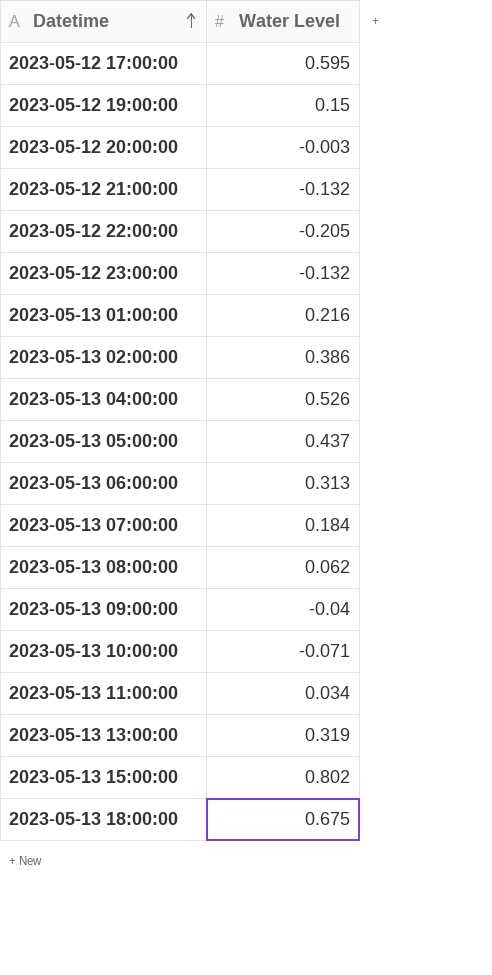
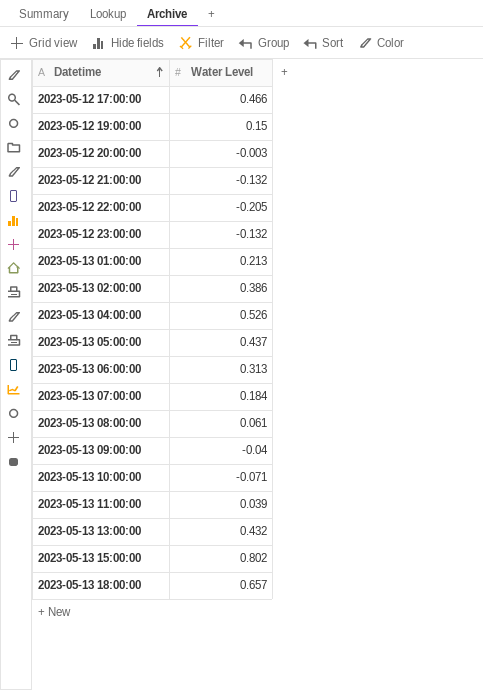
2023-05-12 17:00:00 | Water Level: 0.595 -> 0.466
2023-05-13 01:00:00 | Water Level: 0.216 -> 0.213
2023-05-13 08:00:00 | Water Level: 0.062 -> 0.061
2023-05-13 11:00:00 | Water Level: 0.034 -> 0.039
2023-05-13 13:00:00 | Water Level: 0.319 -> 0.432
2023-05-13 18:00:00 | Water Level: 0.675 -> 0.657

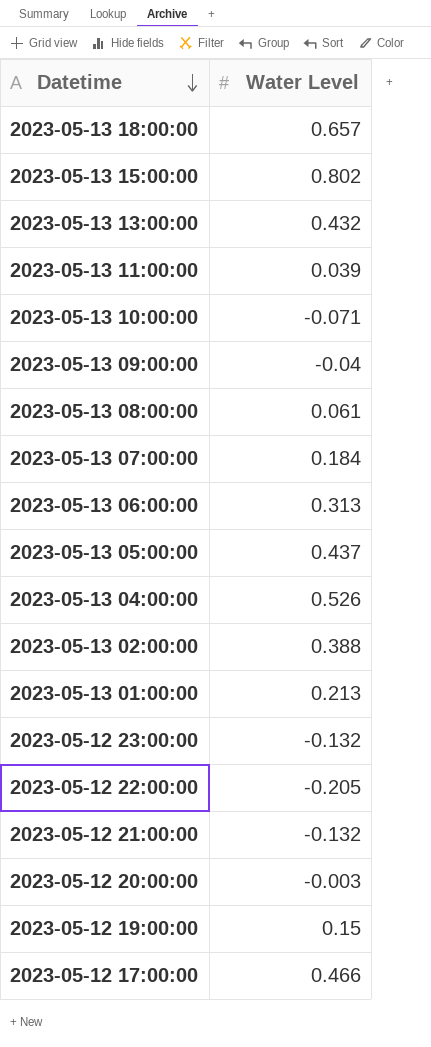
row order: Datetime ascending -> Datetime descending
2023-05-13 02:00:00 | Water Level: 0.386 -> 0.388

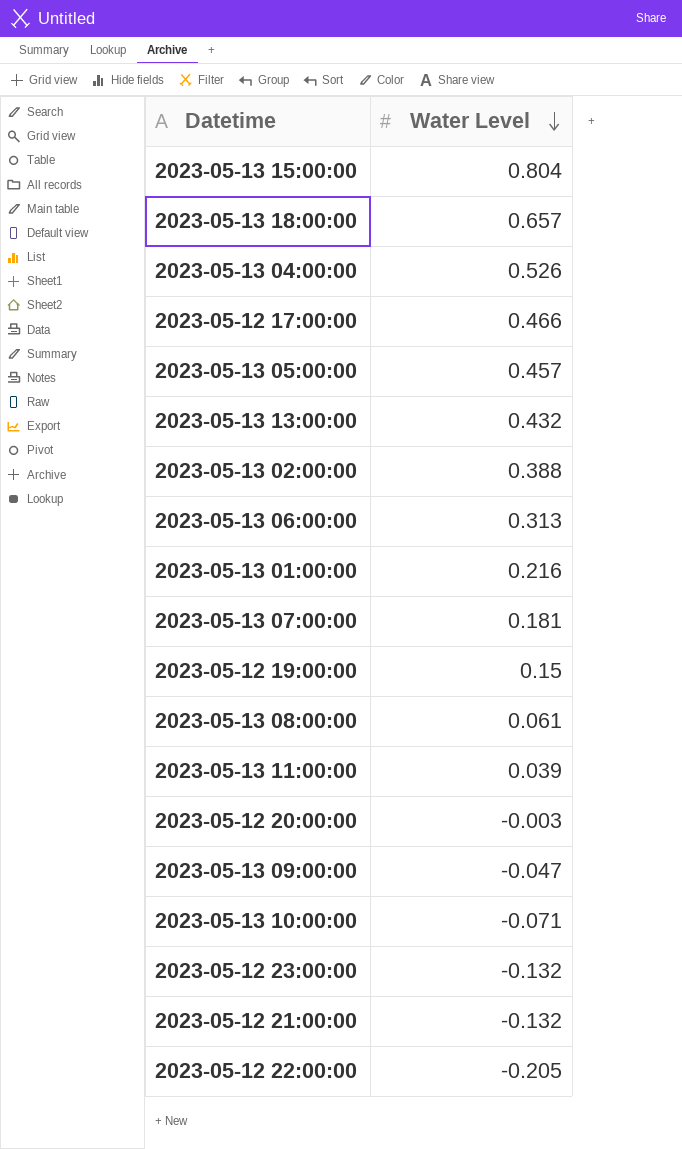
row order: Datetime descending -> Water Level descending
2023-05-13 15:00:00 | Water Level: 0.802 -> 0.804
2023-05-13 05:00:00 | Water Level: 0.437 -> 0.457
2023-05-13 01:00:00 | Water Level: 0.213 -> 0.216
2023-05-13 07:00:00 | Water Level: 0.184 -> 0.181
2023-05-13 09:00:00 | Water Level: -0.04 -> -0.047

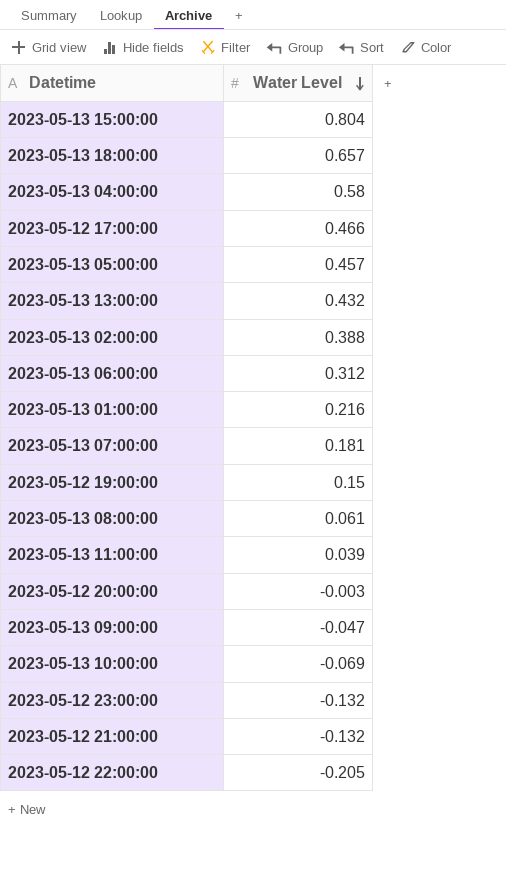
2023-05-13 04:00:00 | Water Level: 0.526 -> 0.58
2023-05-13 06:00:00 | Water Level: 0.313 -> 0.312
2023-05-13 10:00:00 | Water Level: -0.071 -> -0.069

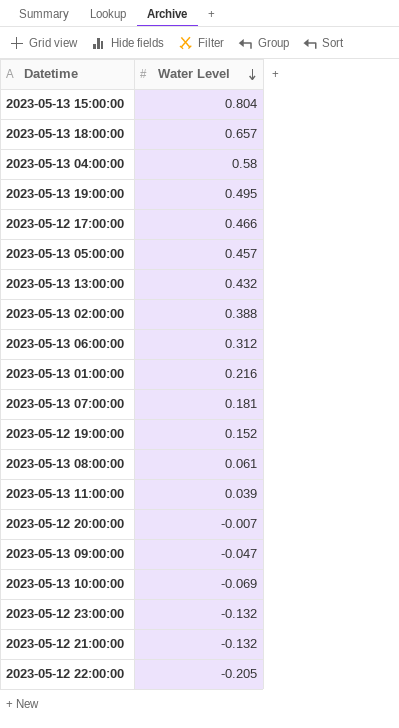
row 2023-05-13 19:00:00: none -> 0.495
2023-05-12 19:00:00 | Water Level: 0.15 -> 0.152
2023-05-12 20:00:00 | Water Level: -0.003 -> -0.007

